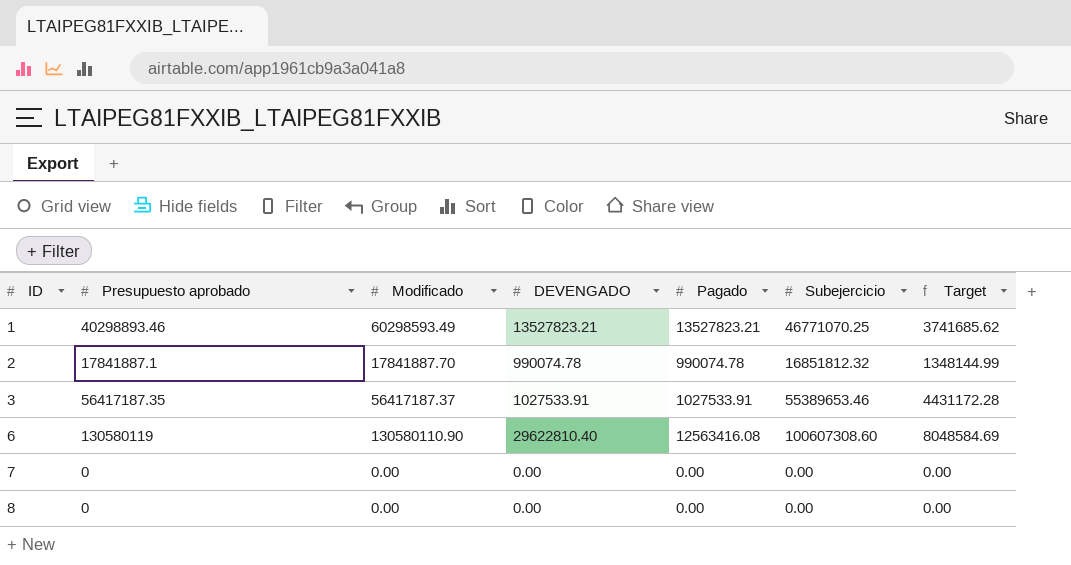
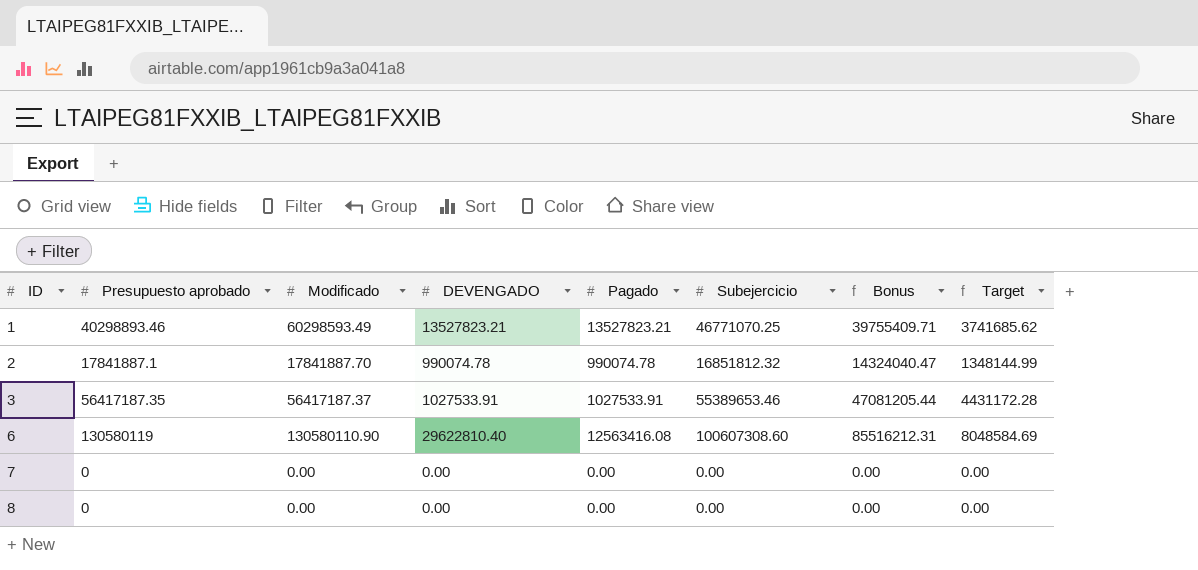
column Bonus | formula: none -> [Subejercicio] * 0.85

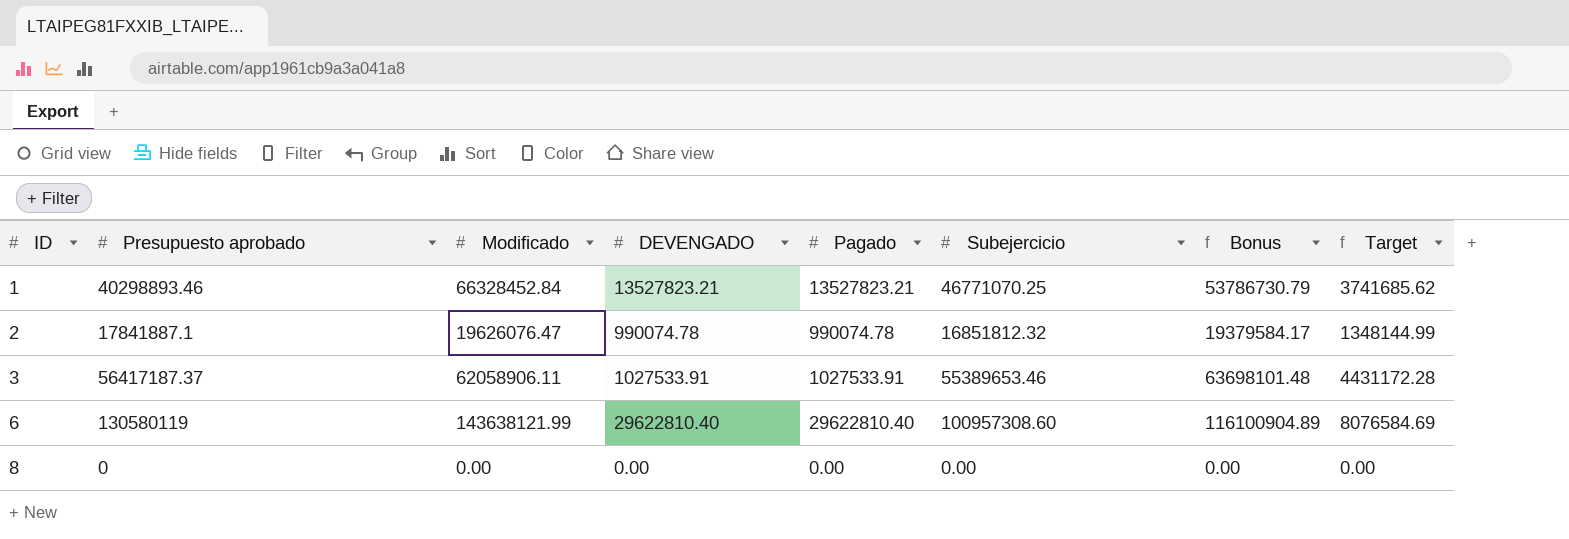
column Bonus | formula: [Subejercicio] * 0.85 -> [Subejercicio] * 1.15
row 7: 0 | 0.00 | 0.00 | 0.00 | 0.00 | 0.00 | 0.00 -> none
1 | Modificado: 60298593.49 -> 66328452.84
2 | Modificado: 17841887.70 -> 19626076.47
3 | Presupuesto aprobado: 56417187.35 -> 56417187.37
3 | Modificado: 56417187.37 -> 62058906.11
6 | Modificado: 130580110.90 -> 143638121.99
6 | Pagado: 12563416.08 -> 29622810.40
6 | Subejercicio: 100607308.60 -> 100957308.60
6 | Target: 8048584.69 -> 8076584.69

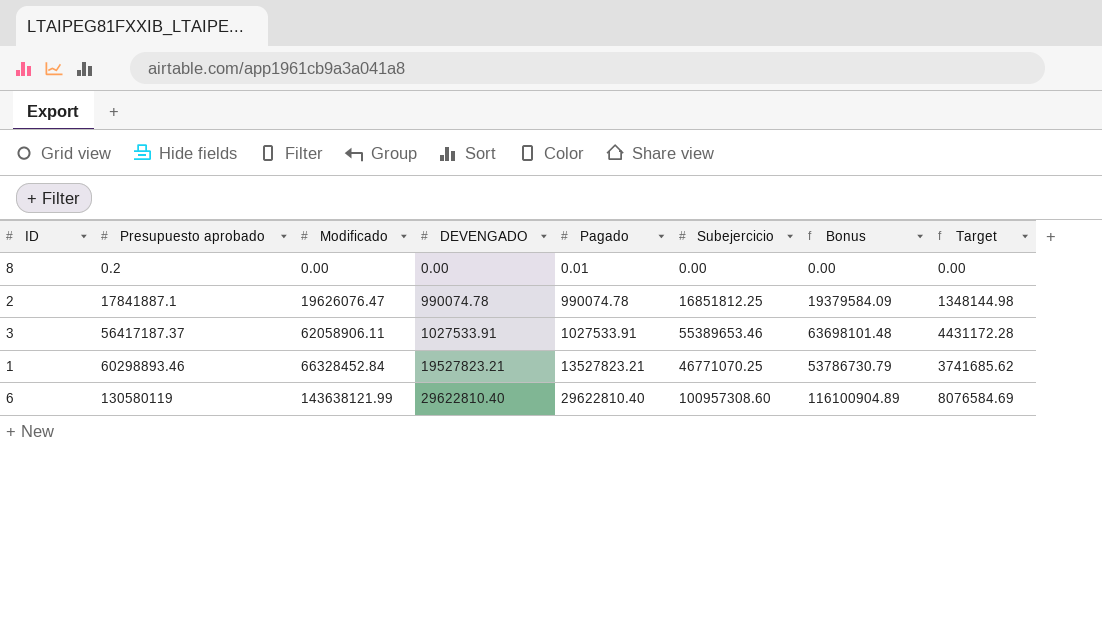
row order: ID ascending -> Presupuesto aprobado ascending
8 | Presupuesto aprobado: 0 -> 0.2
8 | Pagado: 0.00 -> 0.01
2 | Subejercicio: 16851812.32 -> 16851812.25
2 | Bonus: 19379584.17 -> 19379584.09
2 | Target: 1348144.99 -> 1348144.98
1 | Presupuesto aprobado: 40298893.46 -> 60298893.46
1 | DEVENGADO: 13527823.21 -> 19527823.21

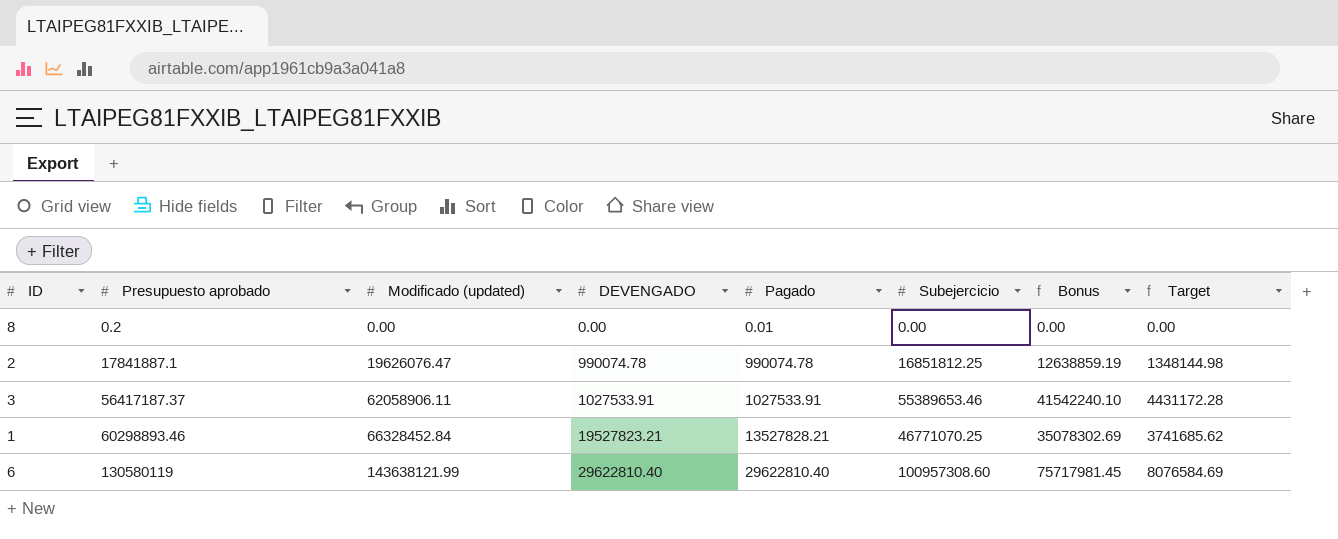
column name: Modificado -> Modificado (updated)
column Bonus | formula: [Subejercicio] * 1.15 -> [Subejercicio] * 0.75
1 | Pagado: 13527823.21 -> 13527828.21

